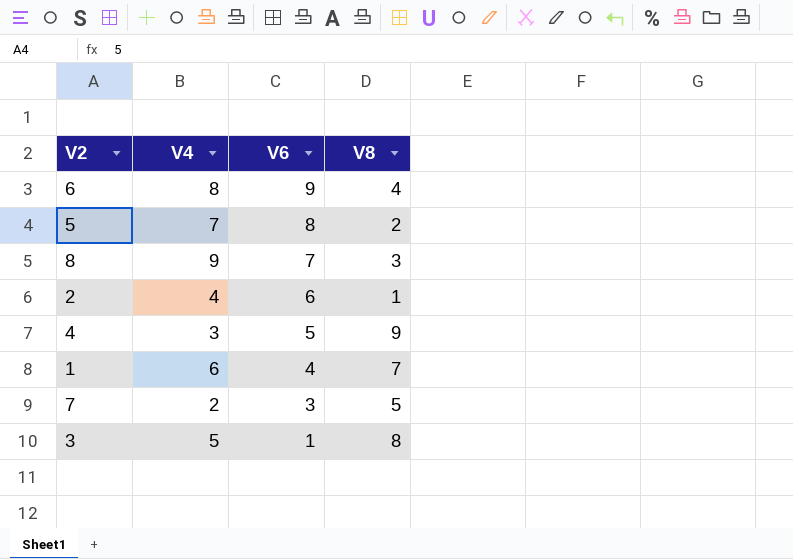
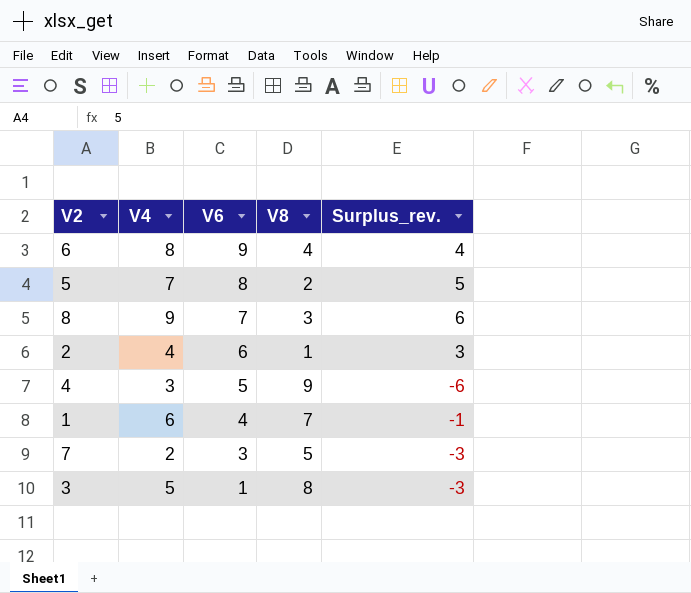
column Surplus_rev. | formula: none -> [V4] - [V8]

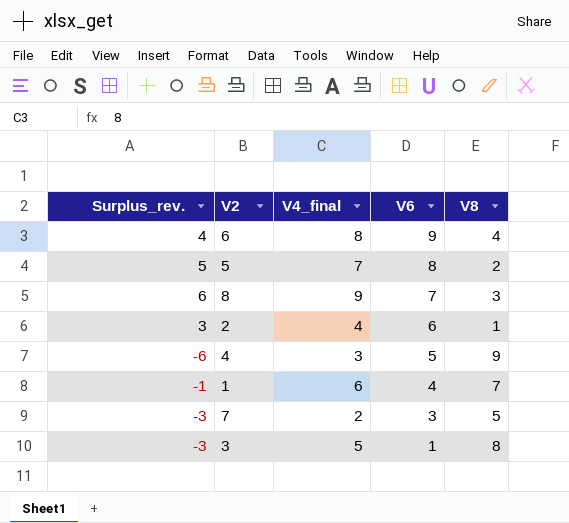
column Surplus_rev. | position: 5 -> 1
column name: V4 -> V4_final

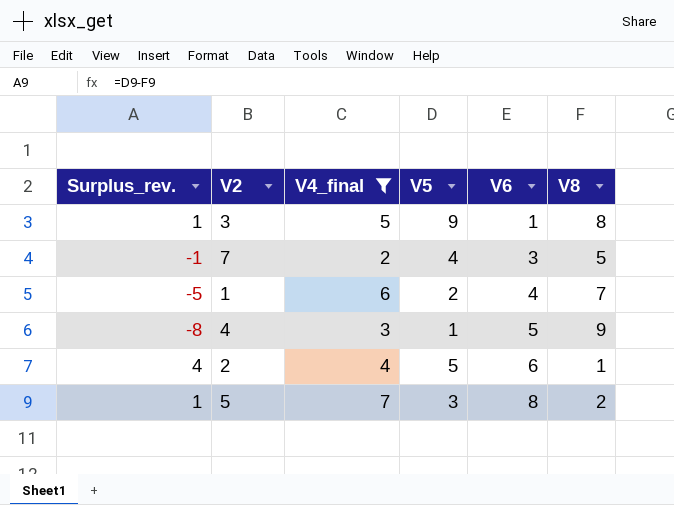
filter: none -> V4_final <= 7
row order: V6 descending -> V6 ascending
column Surplus_rev. | formula: [V4_final] - [V8] -> [V5] - [V8]
column V5 | position: none -> 4

